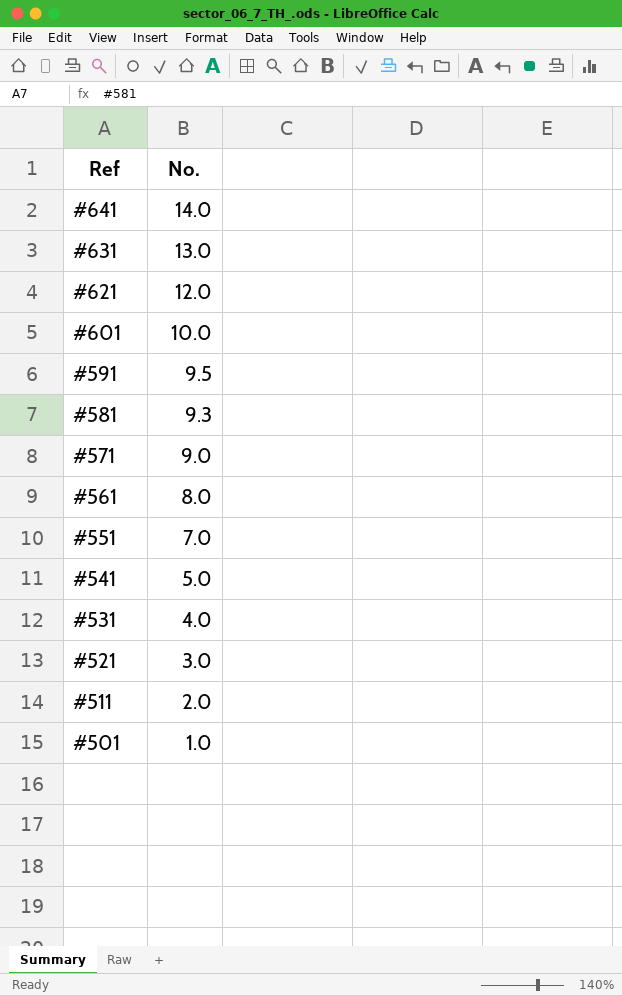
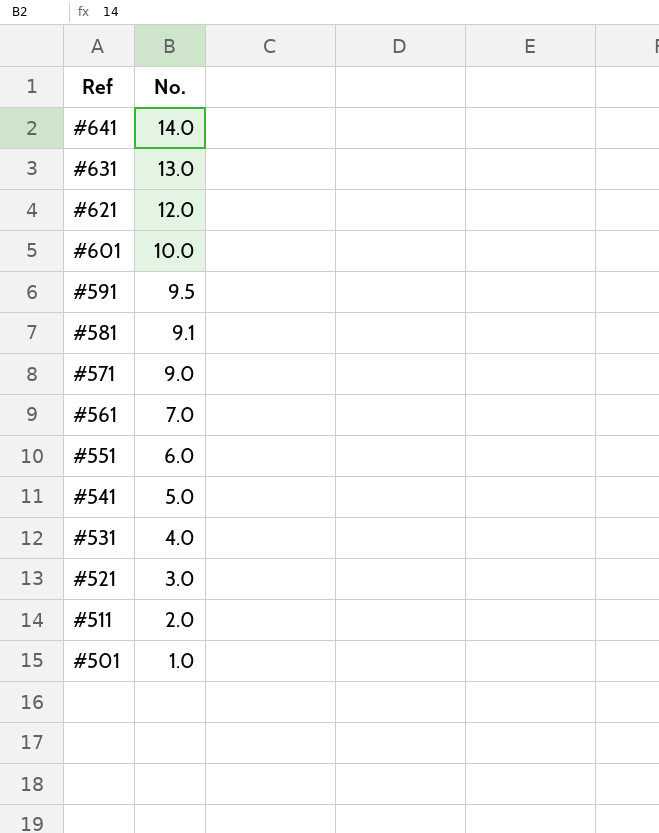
#581 | No.: 9.3 -> 9.1
#561 | No.: 8.0 -> 7.0
#551 | No.: 7.0 -> 6.0

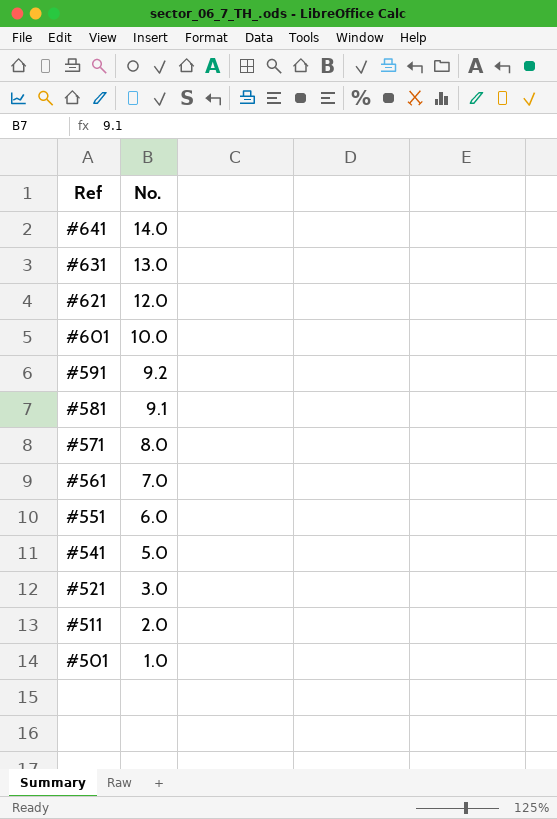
row #531: 4.0 -> none
#591 | No.: 9.5 -> 9.2
#571 | No.: 9.0 -> 8.0

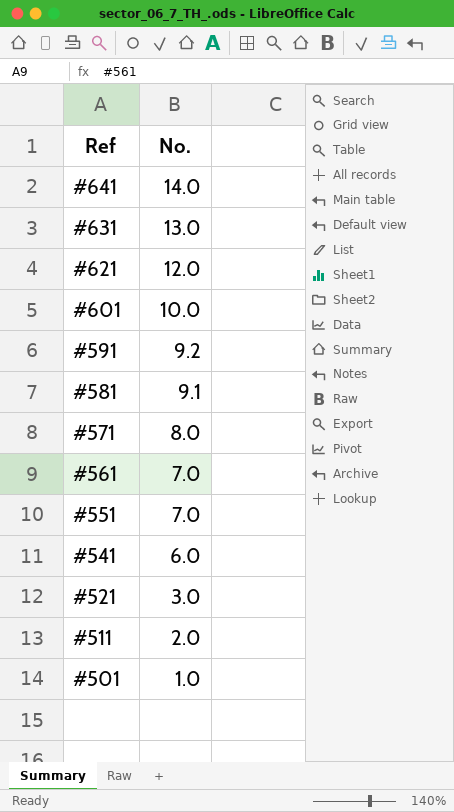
#551 | No.: 6.0 -> 7.0
#541 | No.: 5.0 -> 6.0

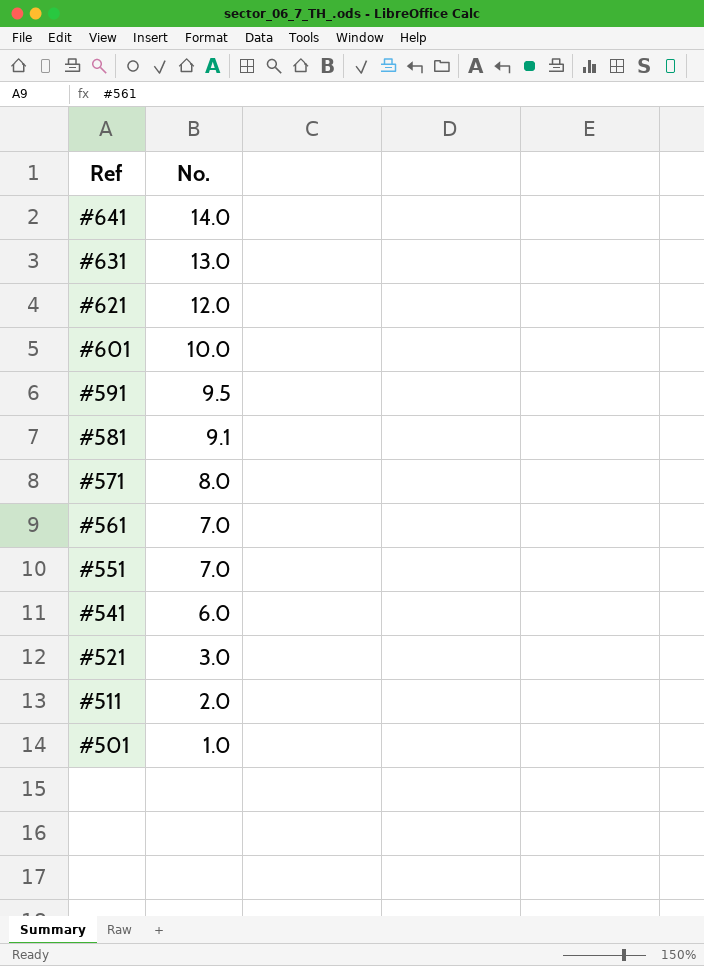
#591 | No.: 9.2 -> 9.5

